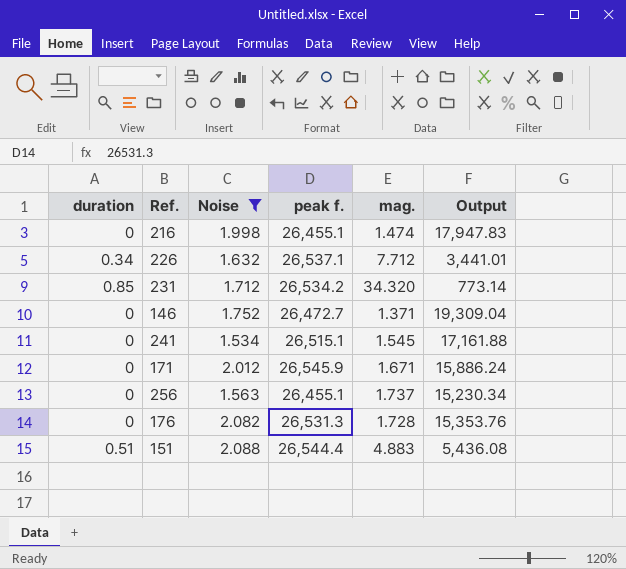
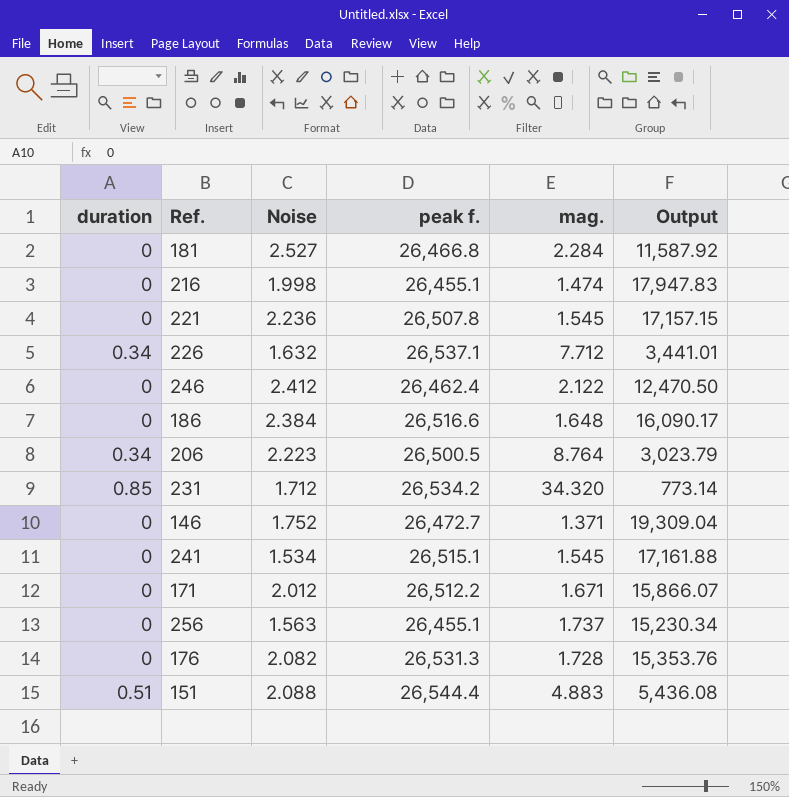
filter: Noise <= 2.088 -> none
171 | peak f.: 26,545.9 -> 26,512.2
171 | Output: 15,886.24 -> 15,866.07

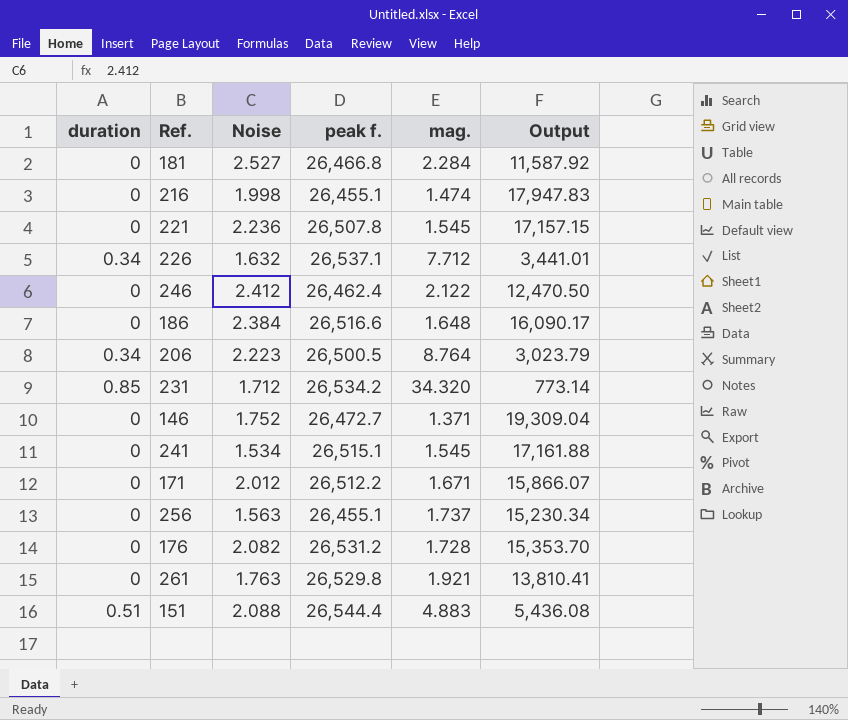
176 | peak f.: 26,531.3 -> 26,531.2
176 | Output: 15,353.76 -> 15,353.70
row 261: none -> 0 | 1.763 | 26,529.8 | 1.921 | 13,810.41

